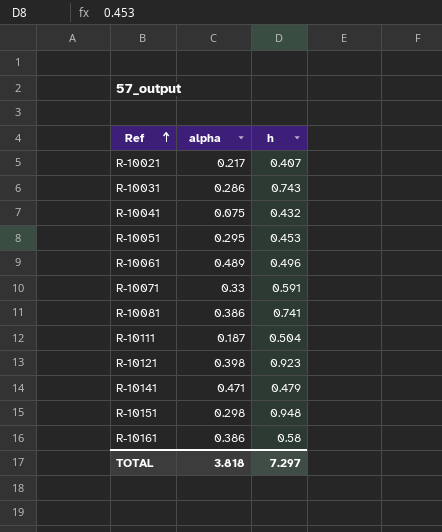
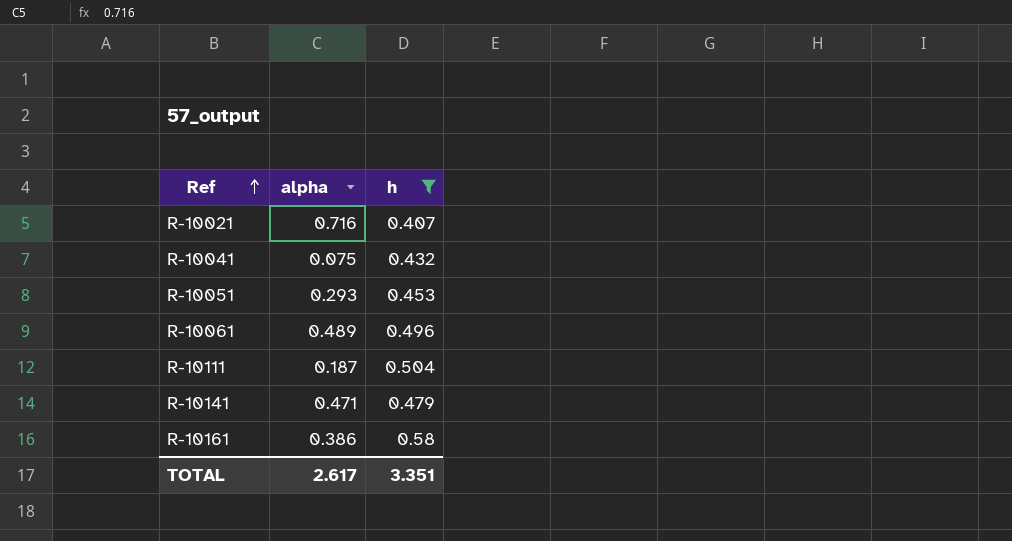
filter: none -> h <= 0.58
R-10021 | alpha: 0.217 -> 0.716
R-10051 | alpha: 0.295 -> 0.293
TOTAL | alpha: 3.818 -> 2.617
TOTAL | h: 7.297 -> 3.351

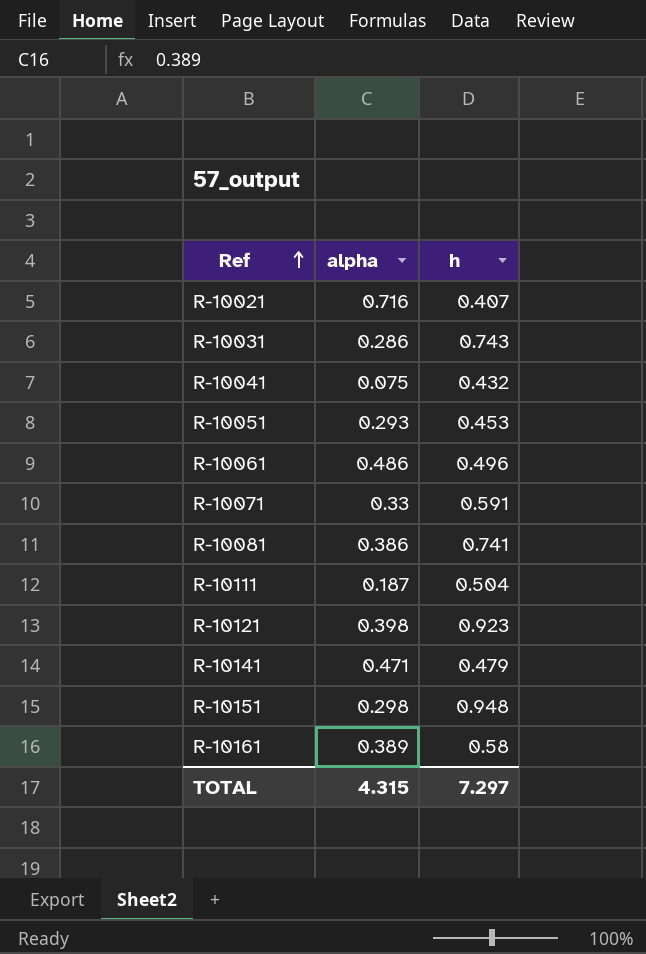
filter: h <= 0.58 -> none
R-10061 | alpha: 0.489 -> 0.486
R-10161 | alpha: 0.386 -> 0.389
TOTAL | alpha: 2.617 -> 4.315
TOTAL | h: 3.351 -> 7.297

